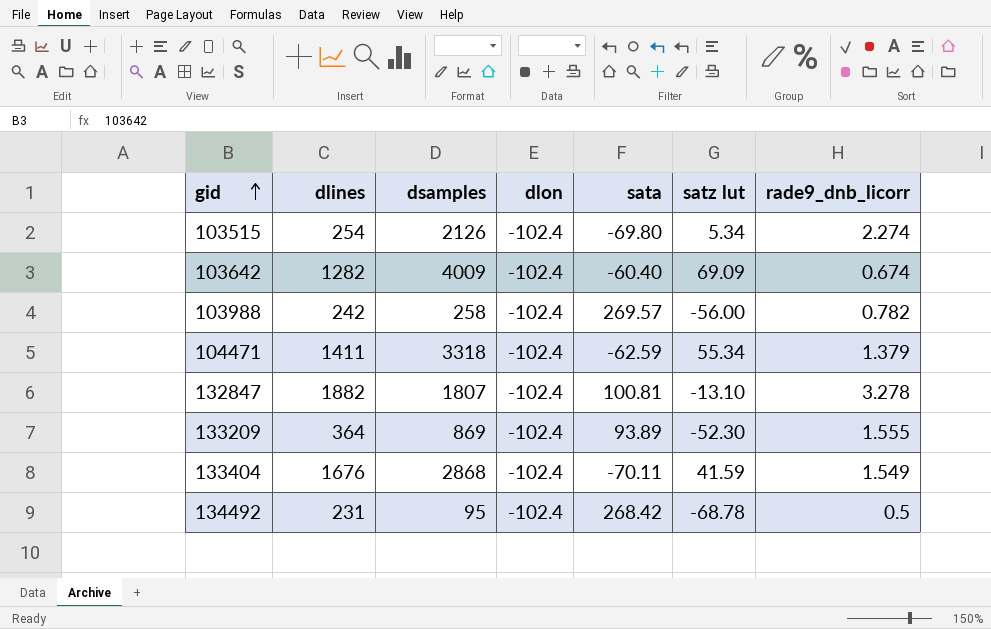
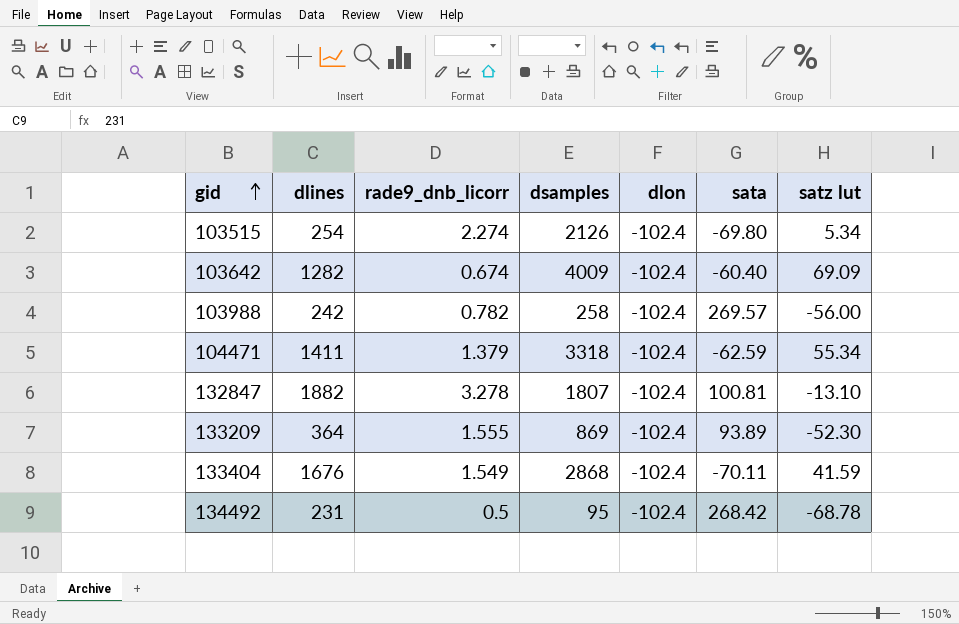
column rade9_dnb_licorr | position: 7 -> 3

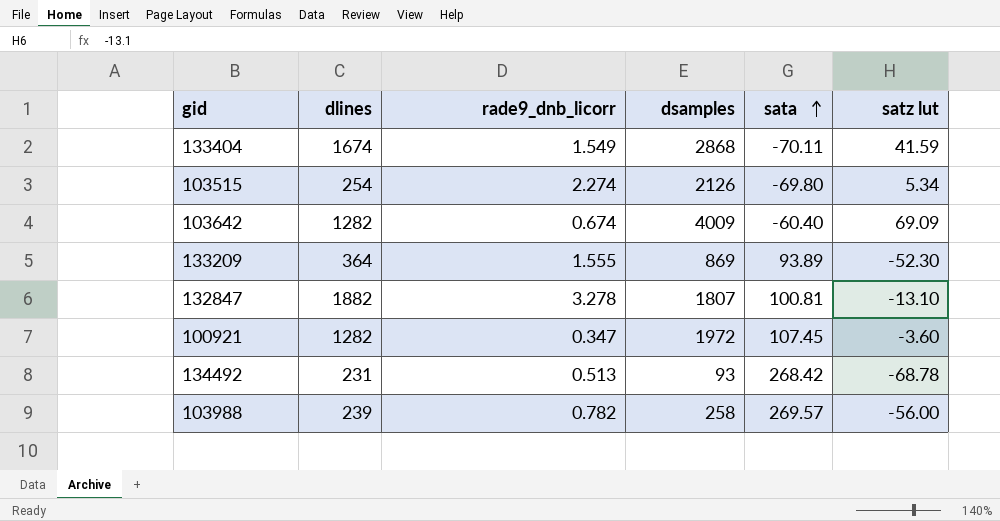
row order: gid ascending -> sata ascending
column dlon | position: 5 -> none
row 104471: 1411 | 1.379 | 3318 | -102.4 | -62.59 | 55.34 -> none
133404 | dlines: 1676 -> 1674
row 100921: none -> 1282 | 0.347 | 1972 | 107.45 | -3.60
134492 | rade9_dnb_licorr: 0.5 -> 0.513
134492 | dsamples: 95 -> 93
103988 | dlines: 242 -> 239

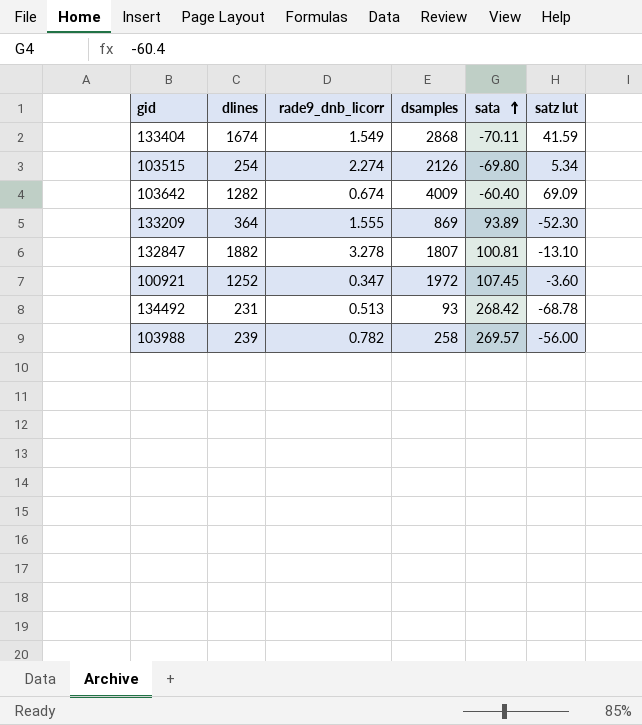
100921 | dlines: 1282 -> 1252

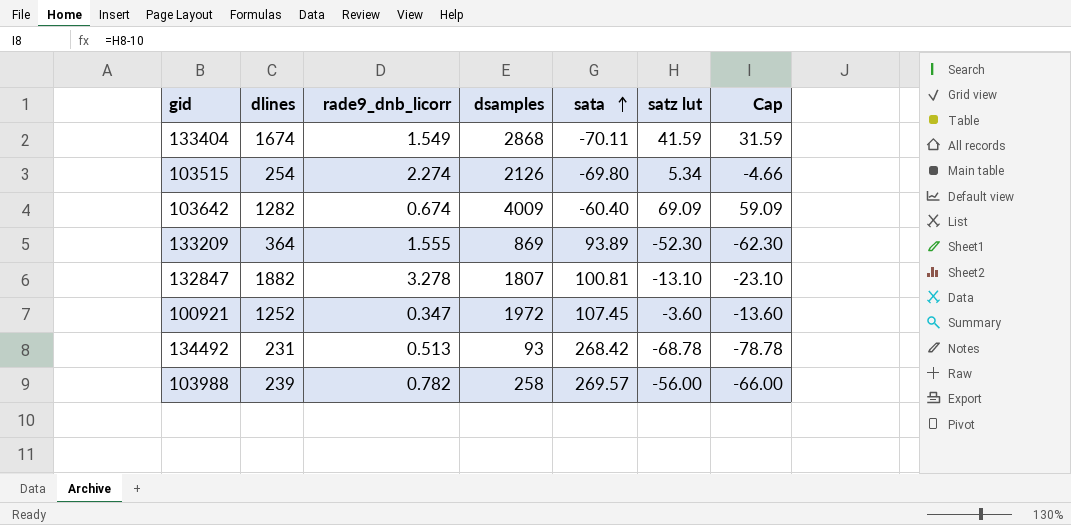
column Cap | formula: none -> [satz lut] - 10

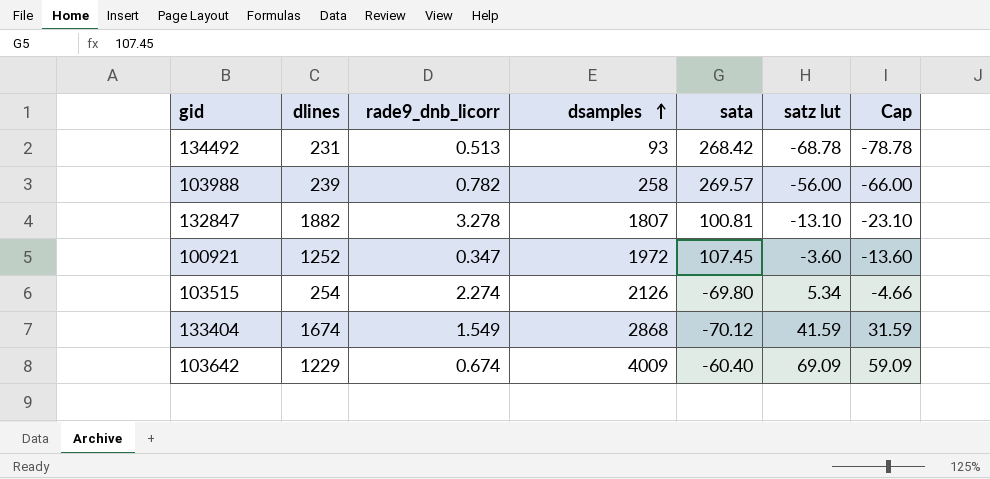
row order: sata ascending -> dsamples ascending
row 133209: 364 | 1.555 | 869 | 93.89 | -52.30 | -62.30 -> none
133404 | sata: -70.11 -> -70.12
103642 | dlines: 1282 -> 1229

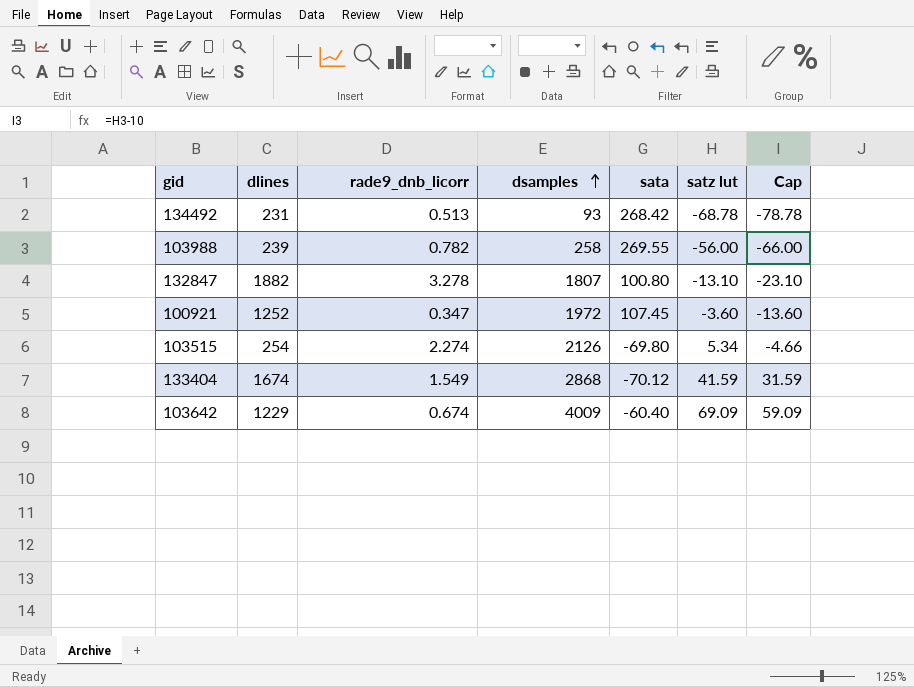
103988 | sata: 269.57 -> 269.55
132847 | sata: 100.81 -> 100.80

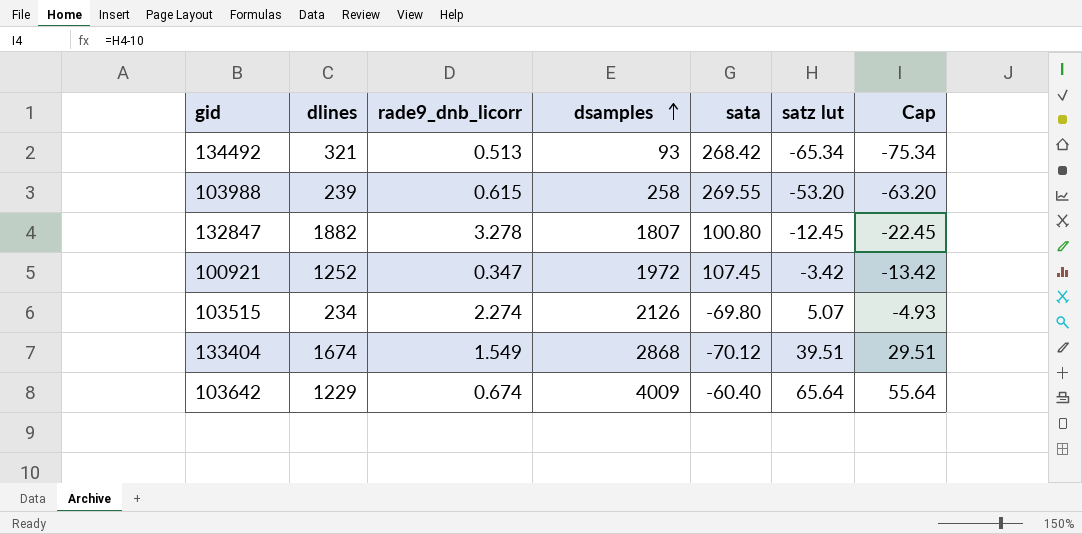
134492 | dlines: 231 -> 321
134492 | satz lut: -68.78 -> -65.34
134492 | Cap: -78.78 -> -75.34
103988 | rade9_dnb_licorr: 0.782 -> 0.615
103988 | satz lut: -56.00 -> -53.20
103988 | Cap: -66.00 -> -63.20
132847 | satz lut: -13.10 -> -12.45
132847 | Cap: -23.10 -> -22.45
100921 | satz lut: -3.60 -> -3.42
100921 | Cap: -13.60 -> -13.42
103515 | dlines: 254 -> 234
103515 | satz lut: 5.34 -> 5.07
103515 | Cap: -4.66 -> -4.93
133404 | satz lut: 41.59 -> 39.51
133404 | Cap: 31.59 -> 29.51
103642 | satz lut: 69.09 -> 65.64
103642 | Cap: 59.09 -> 55.64

